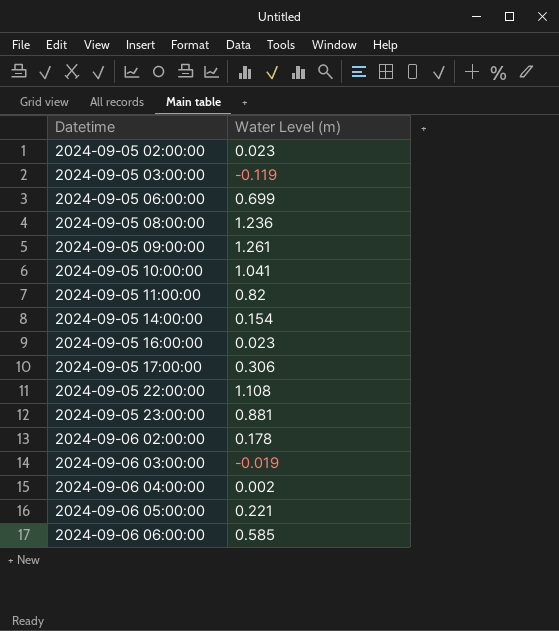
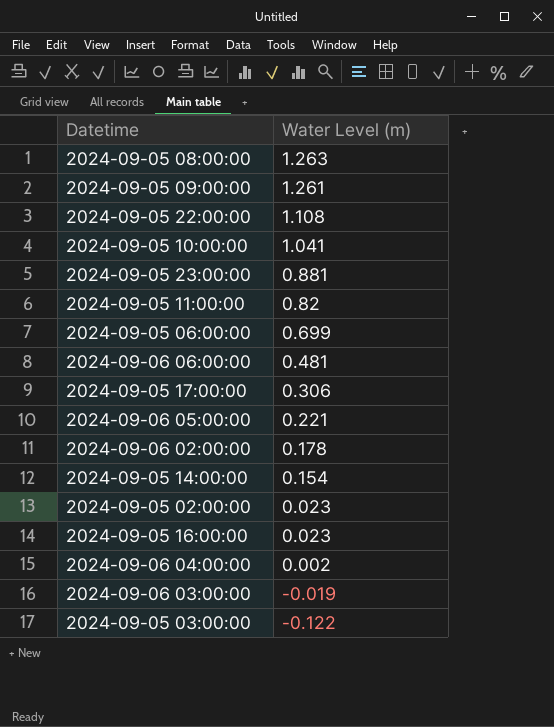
row order: Datetime ascending -> Water Level (m) descending
2024-09-05 08:00:00 | Water Level (m): 1.236 -> 1.263
2024-09-06 06:00:00 | Water Level (m): 0.585 -> 0.481
2024-09-05 03:00:00 | Water Level (m): -0.119 -> -0.122

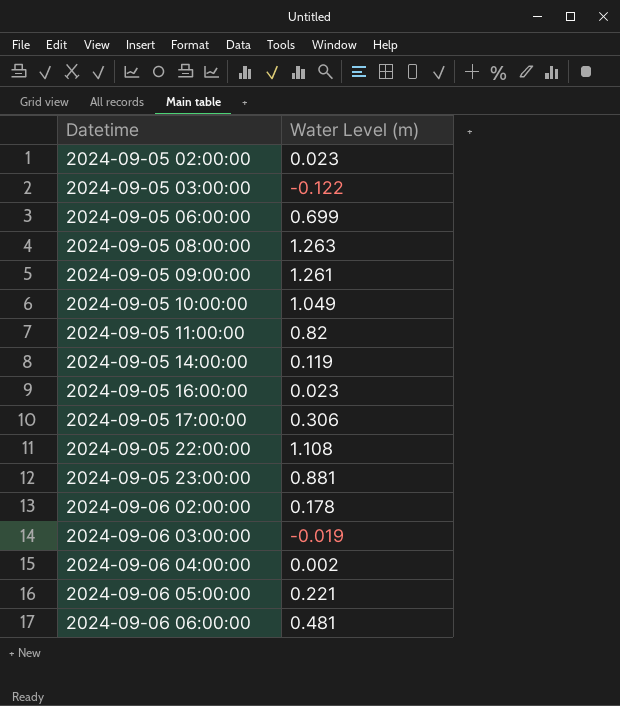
row order: Water Level (m) descending -> Datetime ascending
2024-09-05 10:00:00 | Water Level (m): 1.041 -> 1.049
2024-09-05 14:00:00 | Water Level (m): 0.154 -> 0.119

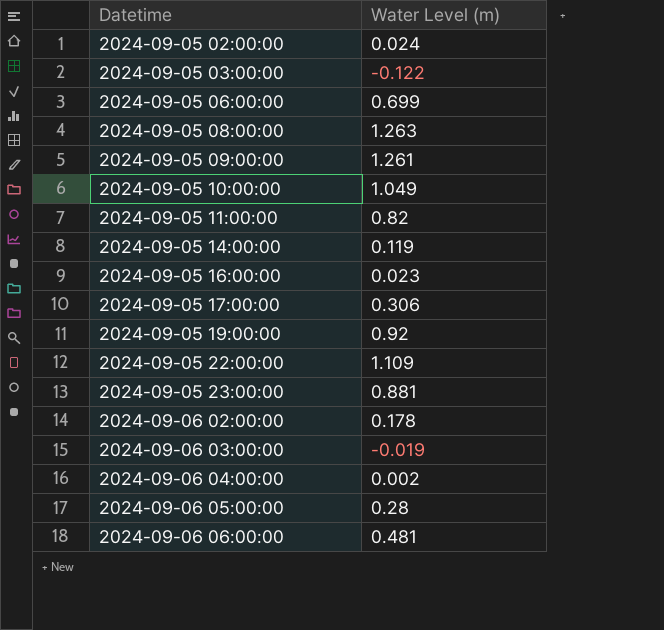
2024-09-05 02:00:00 | Water Level (m): 0.023 -> 0.024
row 2024-09-05 19:00:00: none -> 0.92
2024-09-05 22:00:00 | Water Level (m): 1.108 -> 1.109
2024-09-06 05:00:00 | Water Level (m): 0.221 -> 0.28

